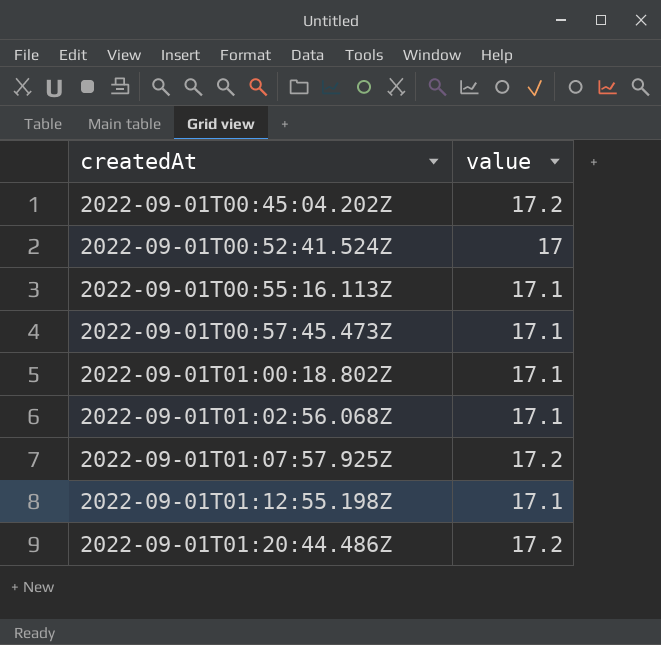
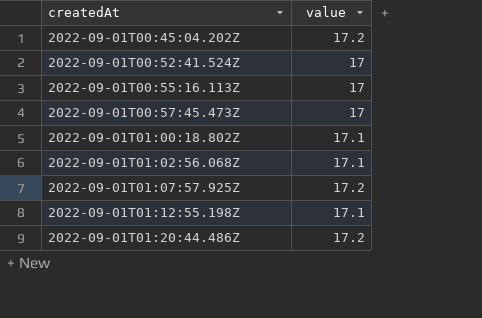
2022-09-01T00:55:16.113Z | value: 17.1 -> 17
2022-09-01T00:57:45.473Z | value: 17.1 -> 17

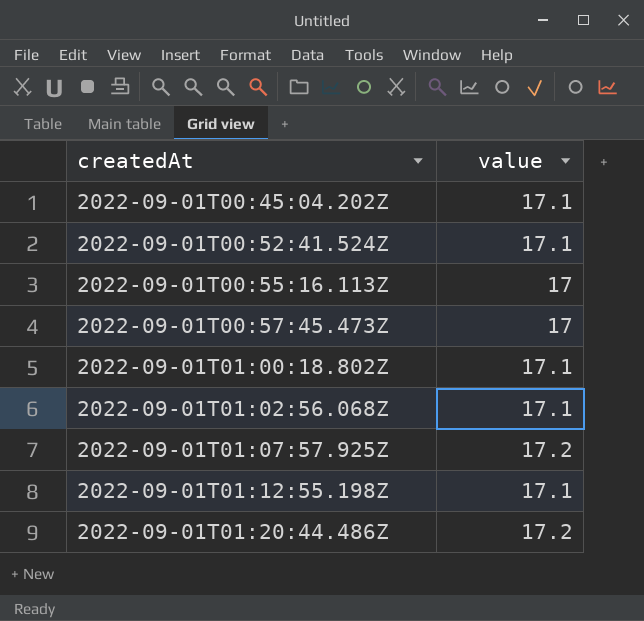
2022-09-01T00:45:04.202Z | value: 17.2 -> 17.1
2022-09-01T00:52:41.524Z | value: 17 -> 17.1

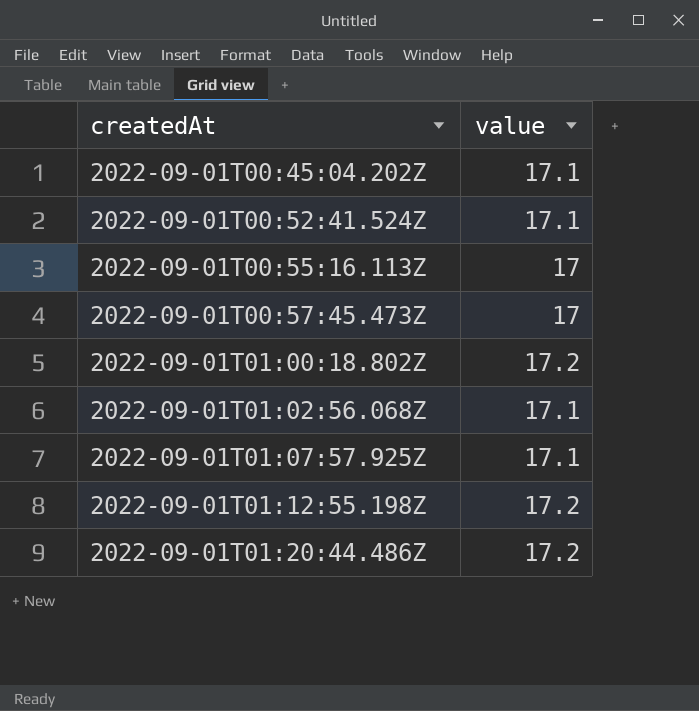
2022-09-01T01:00:18.802Z | value: 17.1 -> 17.2
2022-09-01T01:07:57.925Z | value: 17.2 -> 17.1
2022-09-01T01:12:55.198Z | value: 17.1 -> 17.2

